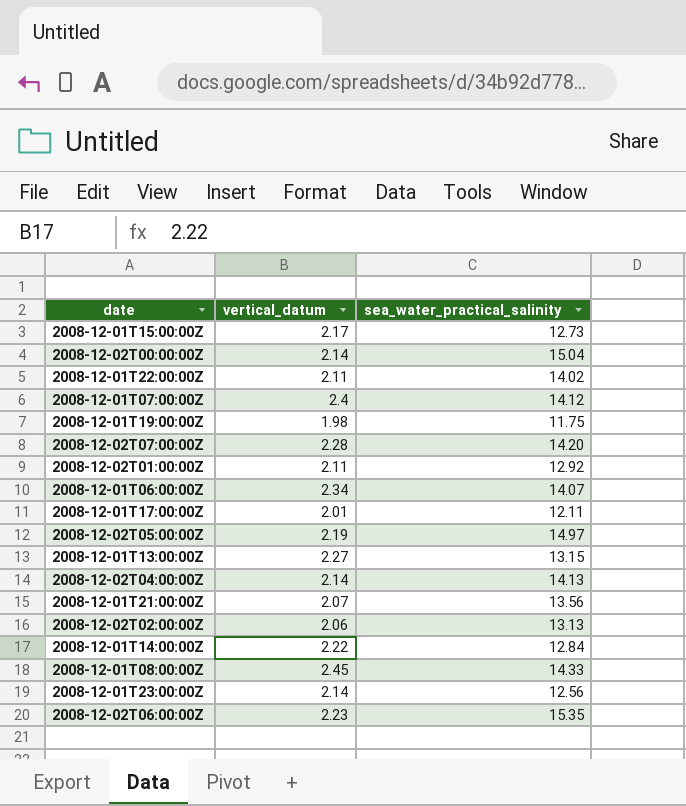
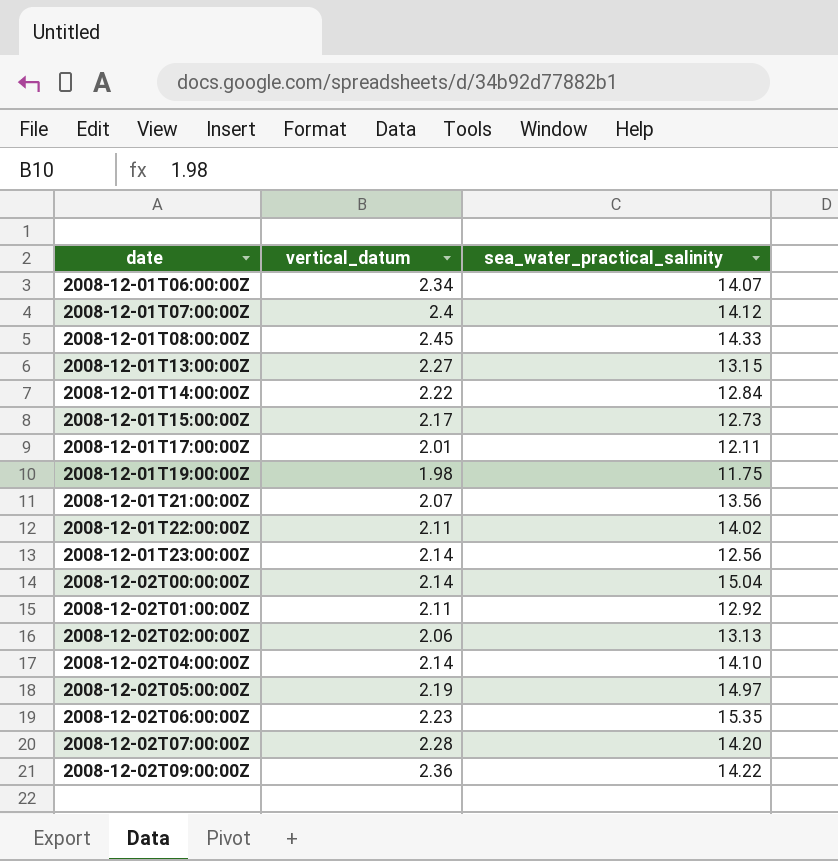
row order: none -> date ascending
2008-12-02T04:00:00Z | sea_water_practical_salinity: 14.13 -> 14.10
row 2008-12-02T09:00:00Z: none -> 2.36 | 14.22

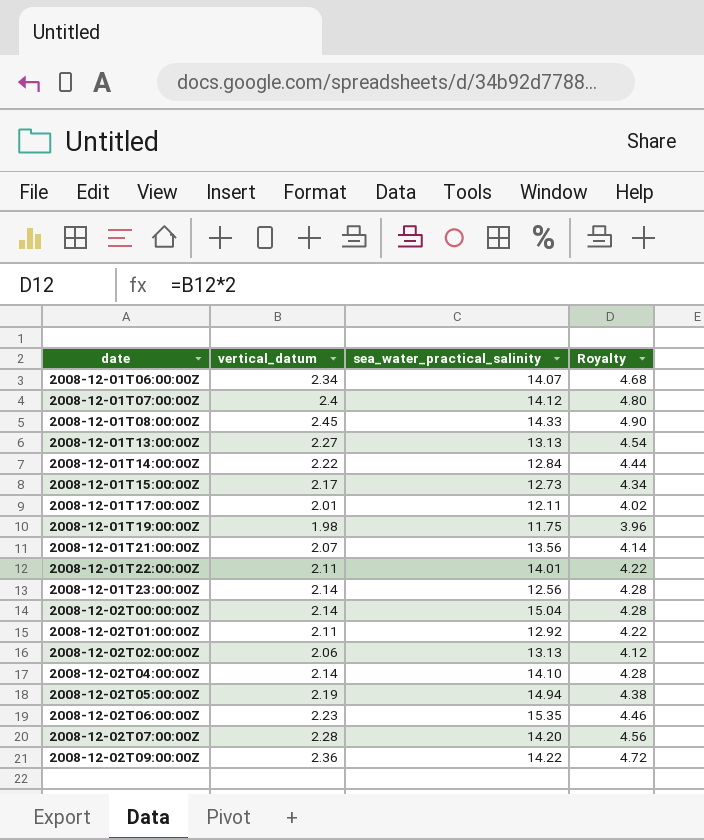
column Royalty | formula: none -> [vertical_datum] * 2
2008-12-01T13:00:00Z | sea_water_practical_salinity: 13.15 -> 13.13
2008-12-01T22:00:00Z | sea_water_practical_salinity: 14.02 -> 14.01
2008-12-02T05:00:00Z | sea_water_practical_salinity: 14.97 -> 14.94

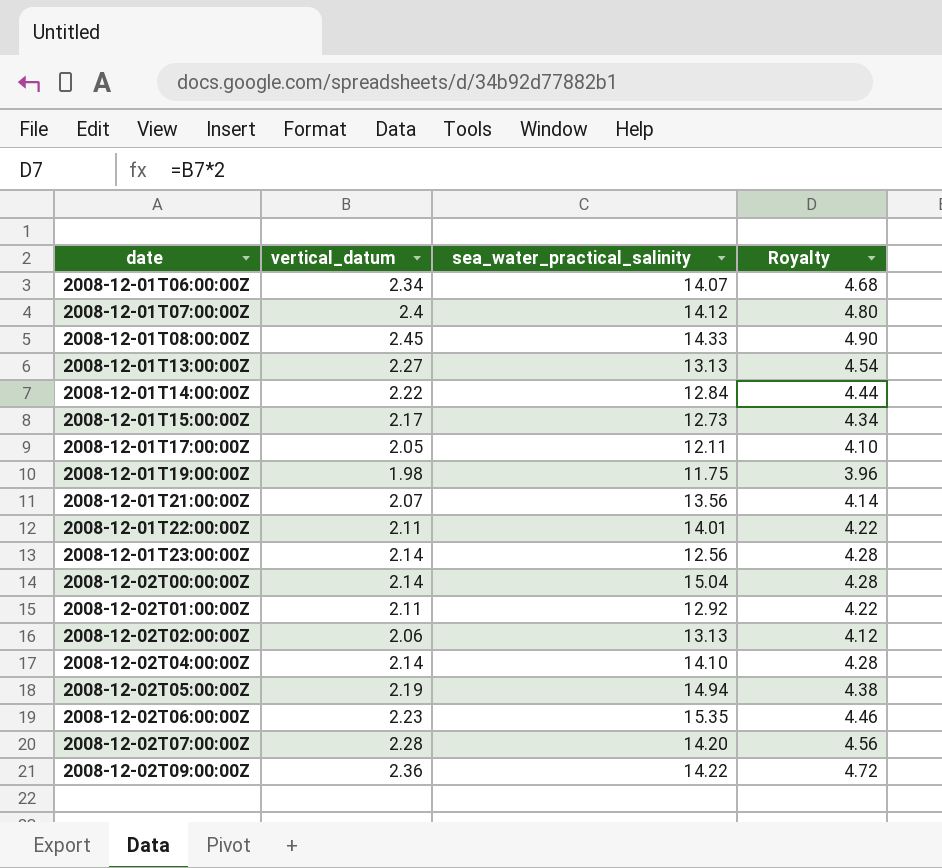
2008-12-01T17:00:00Z | vertical_datum: 2.01 -> 2.05
2008-12-01T17:00:00Z | Royalty: 4.02 -> 4.10

